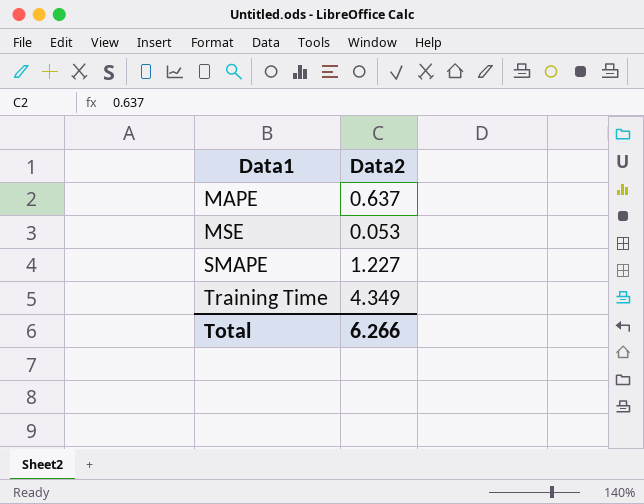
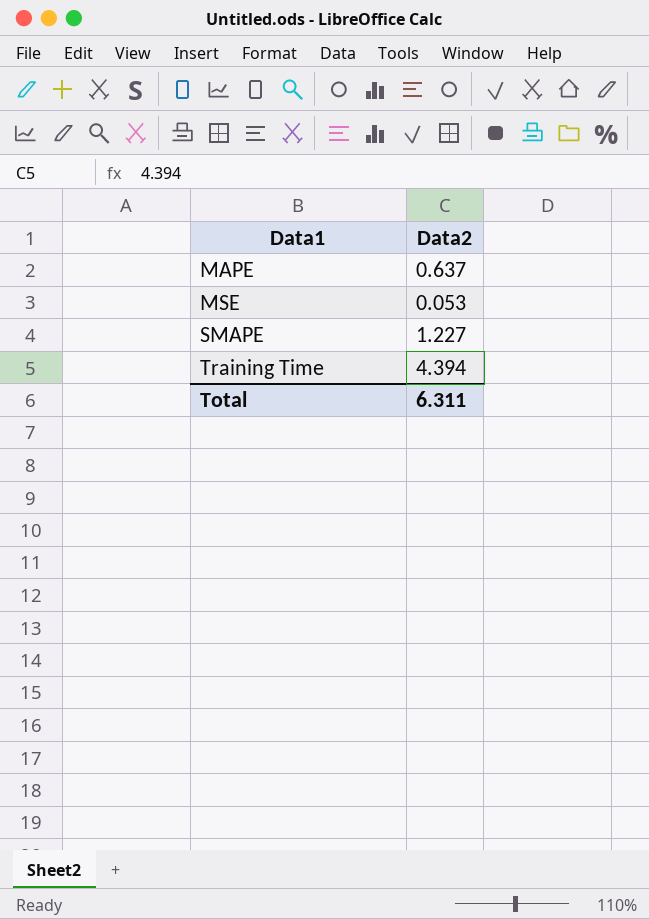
Training Time | Data2: 4.349 -> 4.394
Total | Data2: 6.266 -> 6.311

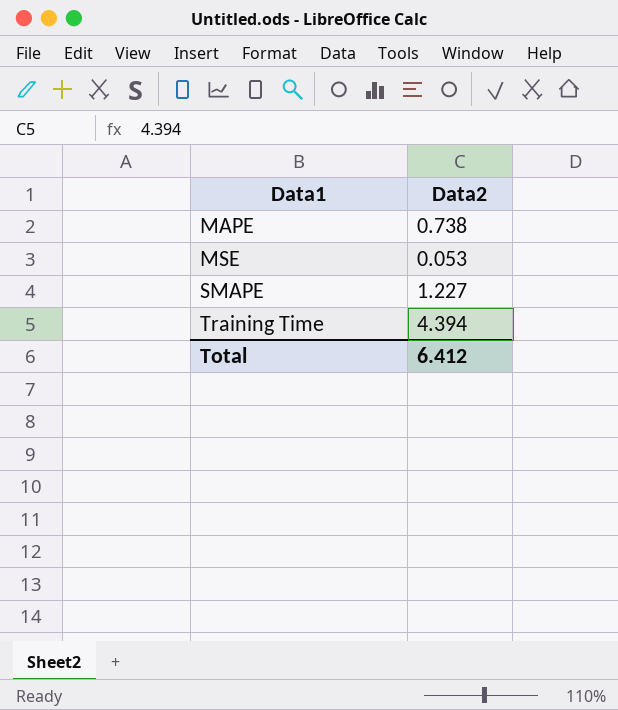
MAPE | Data2: 0.637 -> 0.738
Total | Data2: 6.311 -> 6.412

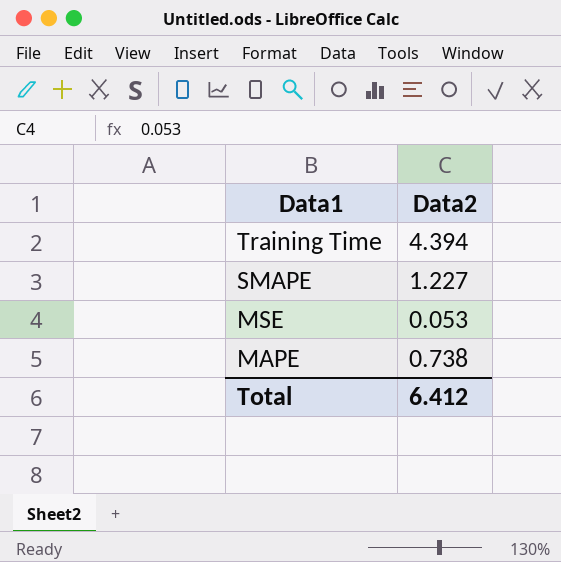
row order: Data1 ascending -> Data1 descending

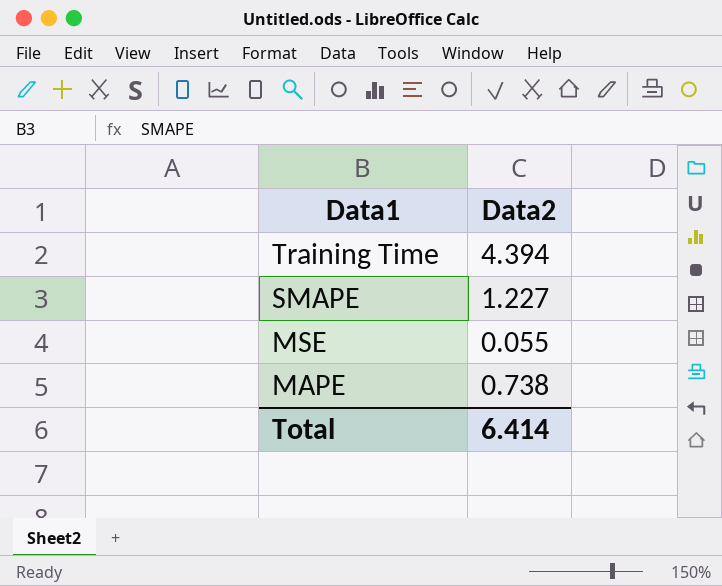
MSE | Data2: 0.053 -> 0.055
Total | Data2: 6.412 -> 6.414

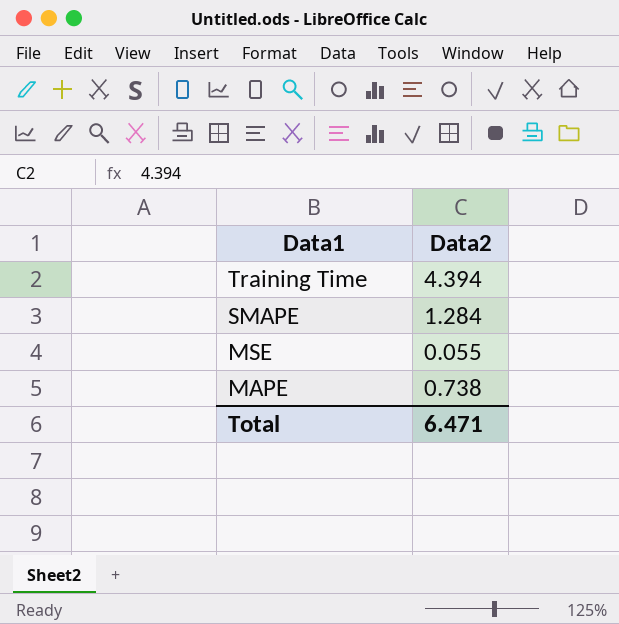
SMAPE | Data2: 1.227 -> 1.284
Total | Data2: 6.414 -> 6.471

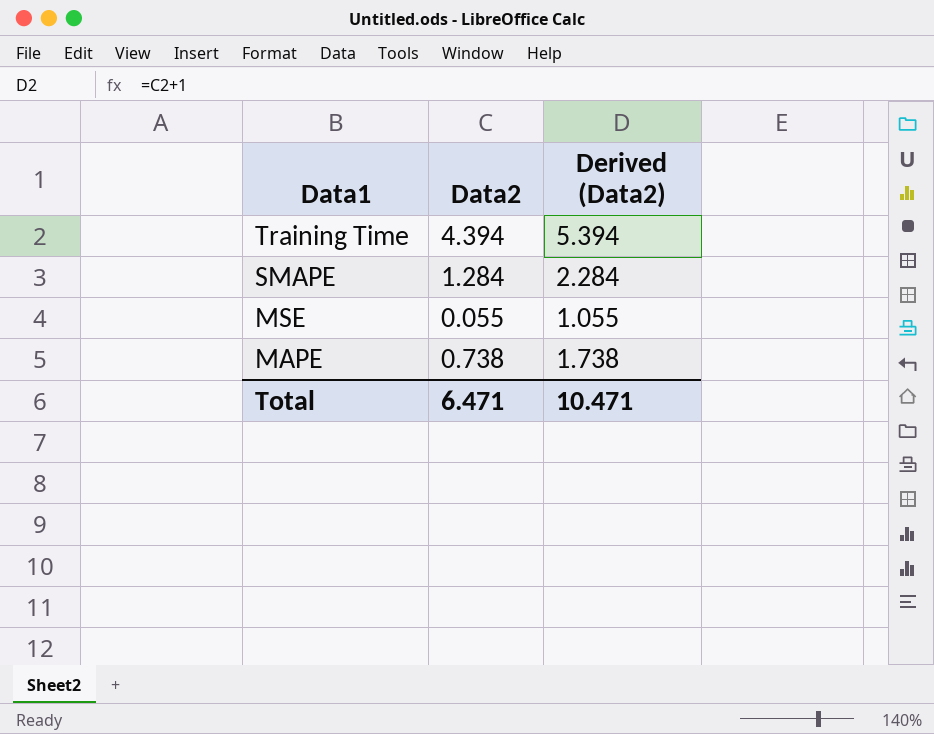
column Derived (Data2) | formula: none -> [Data2] + 1

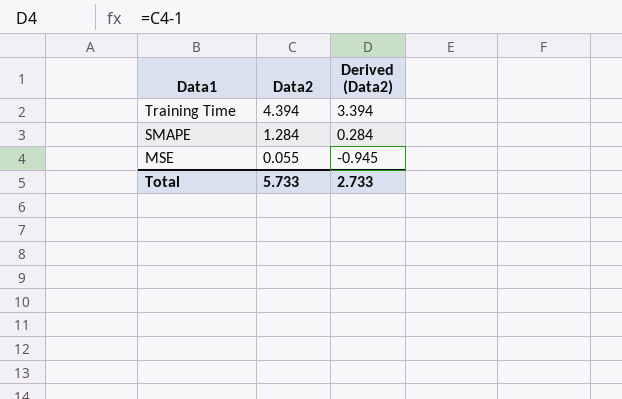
column Derived (Data2) | formula: [Data2] + 1 -> [Data2] - 1
row MAPE: 0.738 | 1.738 -> none
Total | Data2: 6.471 -> 5.733
Total | Derived (Data2): 10.471 -> 2.733

